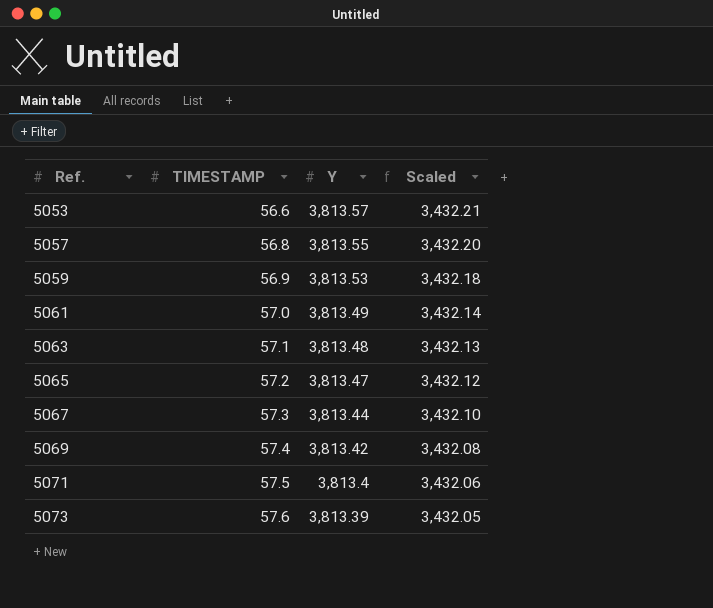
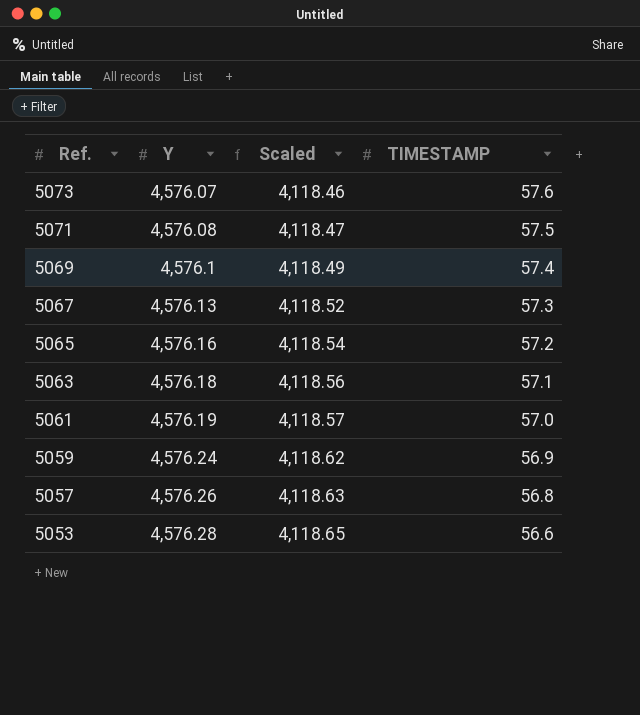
row order: Ref. ascending -> Ref. descending
column TIMESTAMP | position: 2 -> 4
5073 | Y: 3,813.39 -> 4,576.07
5073 | Scaled: 3,432.05 -> 4,118.46
5071 | Y: 3,813.4 -> 4,576.08
5071 | Scaled: 3,432.06 -> 4,118.47
5069 | Y: 3,813.42 -> 4,576.1
5069 | Scaled: 3,432.08 -> 4,118.49
5067 | Y: 3,813.44 -> 4,576.13
5067 | Scaled: 3,432.10 -> 4,118.52
5065 | Y: 3,813.47 -> 4,576.16
5065 | Scaled: 3,432.12 -> 4,118.54
5063 | Y: 3,813.48 -> 4,576.18
5063 | Scaled: 3,432.13 -> 4,118.56
5061 | Y: 3,813.49 -> 4,576.19
5061 | Scaled: 3,432.14 -> 4,118.57
5059 | Y: 3,813.53 -> 4,576.24
5059 | Scaled: 3,432.18 -> 4,118.62
5057 | Y: 3,813.55 -> 4,576.26
5057 | Scaled: 3,432.20 -> 4,118.63
5053 | Y: 3,813.57 -> 4,576.28
5053 | Scaled: 3,432.21 -> 4,118.65

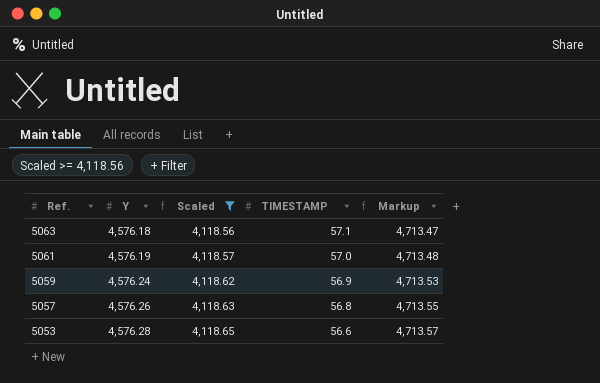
filter: none -> Scaled >= 4,118.56
column Markup | formula: none -> [Y] * 1.03

